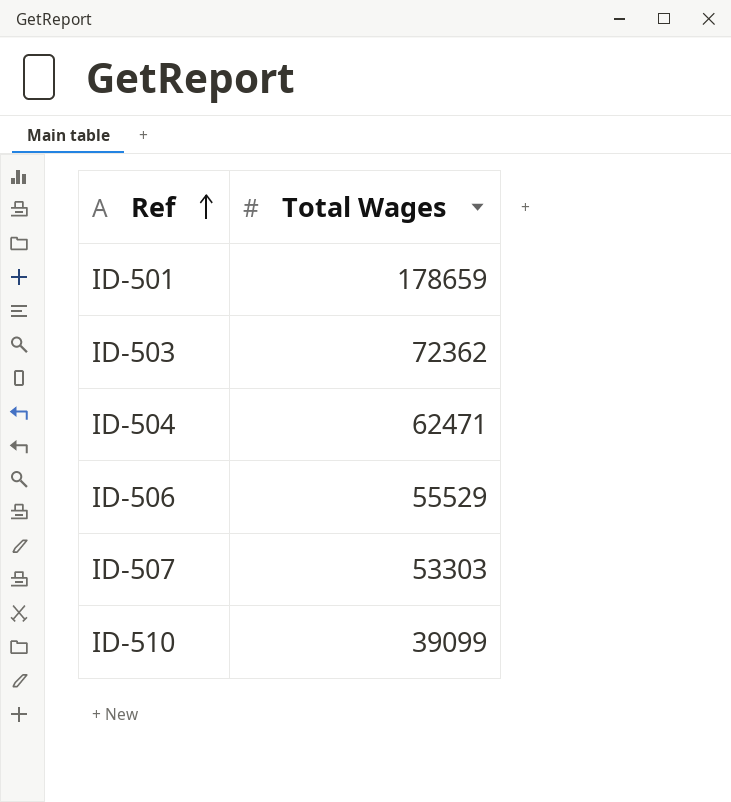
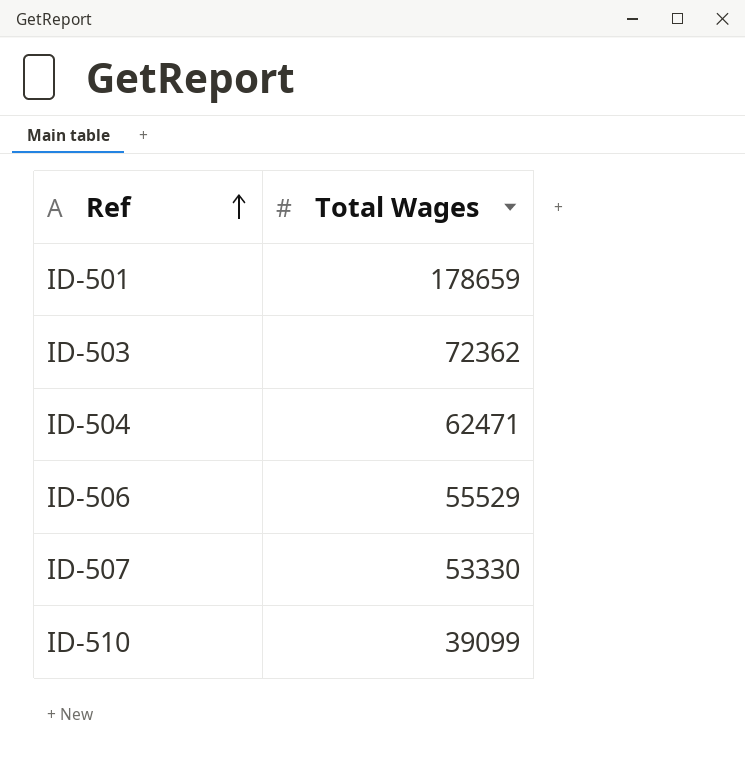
ID-507 | Total Wages: 53303 -> 53330

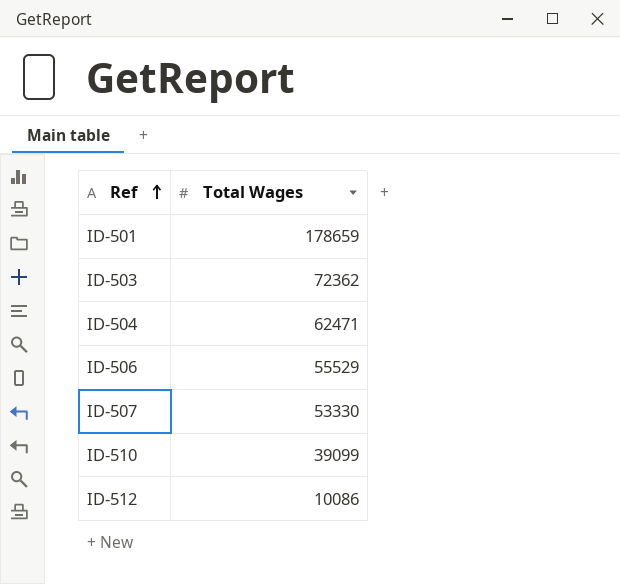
row ID-512: none -> 10086

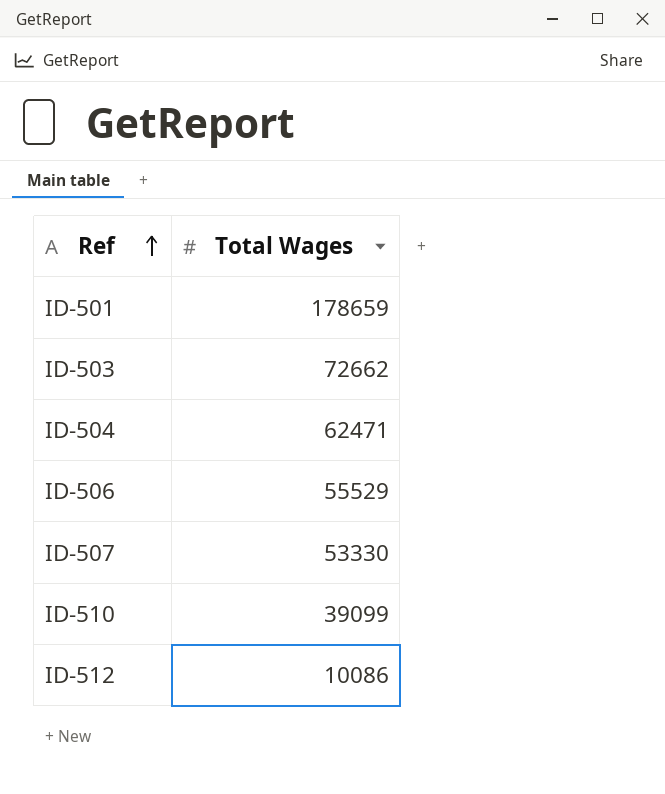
ID-503 | Total Wages: 72362 -> 72662

